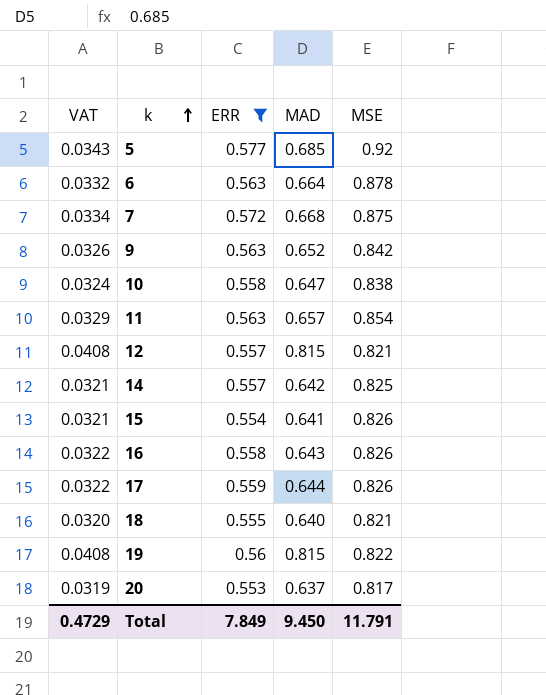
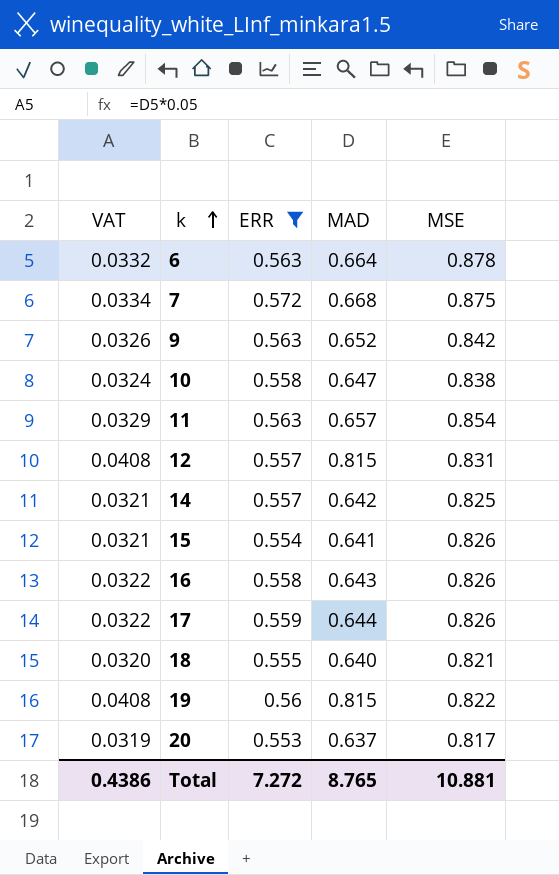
row 5: 0.0343 | 0.577 | 0.685 | 0.92 -> none
12 | MSE: 0.821 -> 0.831
Total | VAT: 0.4729 -> 0.4386
Total | ERR: 7.849 -> 7.272
Total | MAD: 9.450 -> 8.765
Total | MSE: 11.791 -> 10.881

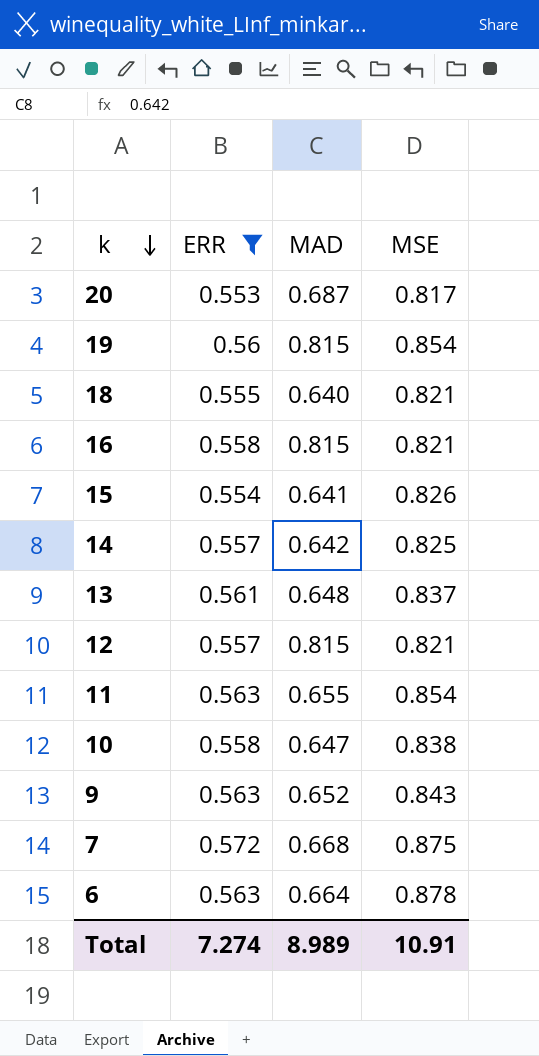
row order: k ascending -> k descending
column VAT | formula: [MAD] * 0.05 -> none
row 17: 0.0322 | 0.559 | 0.644 | 0.826 -> none
20 | MAD: 0.637 -> 0.687
19 | MSE: 0.822 -> 0.854
16 | MAD: 0.643 -> 0.815
16 | MSE: 0.826 -> 0.821
row 13: none -> 0.561 | 0.648 | 0.837
12 | MSE: 0.831 -> 0.821
11 | MAD: 0.657 -> 0.655
9 | MSE: 0.842 -> 0.843
Total | ERR: 7.272 -> 7.274
Total | MAD: 8.765 -> 8.989
Total | MSE: 10.881 -> 10.91

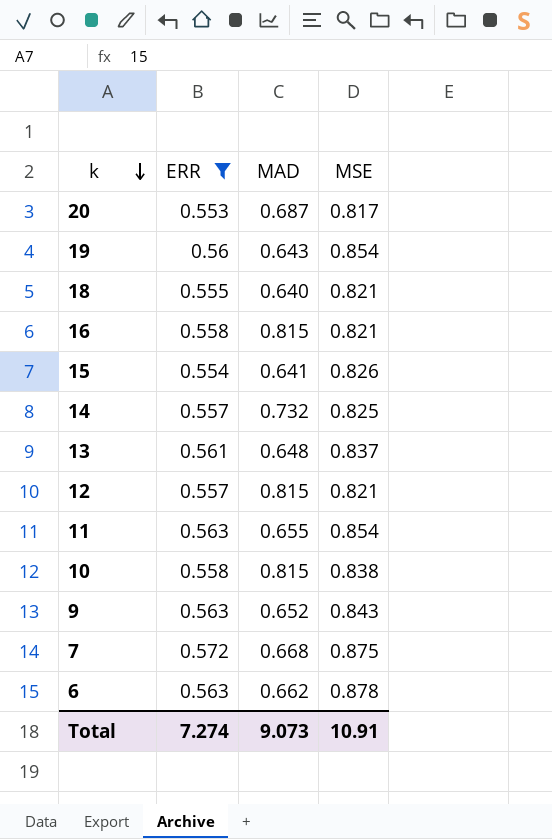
19 | MAD: 0.815 -> 0.643
14 | MAD: 0.642 -> 0.732
10 | MAD: 0.647 -> 0.815
6 | MAD: 0.664 -> 0.662
Total | MAD: 8.989 -> 9.073

